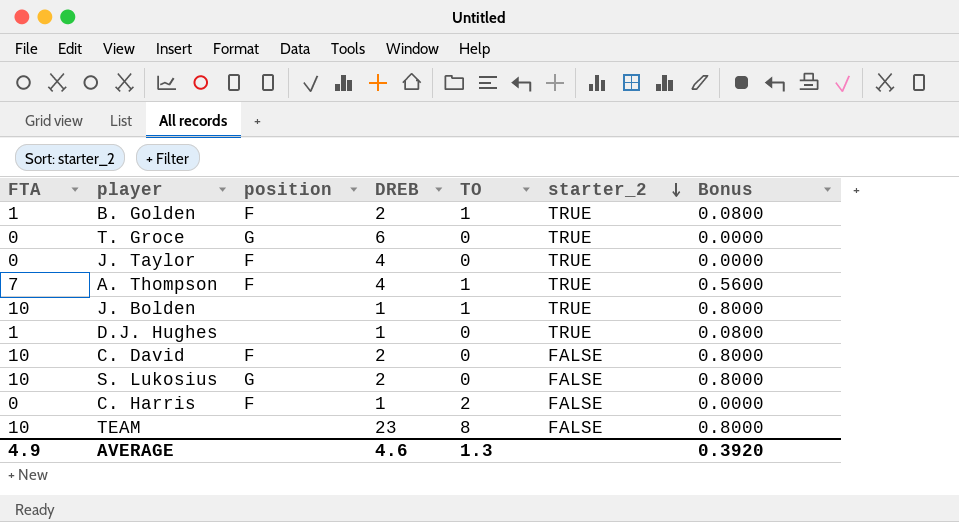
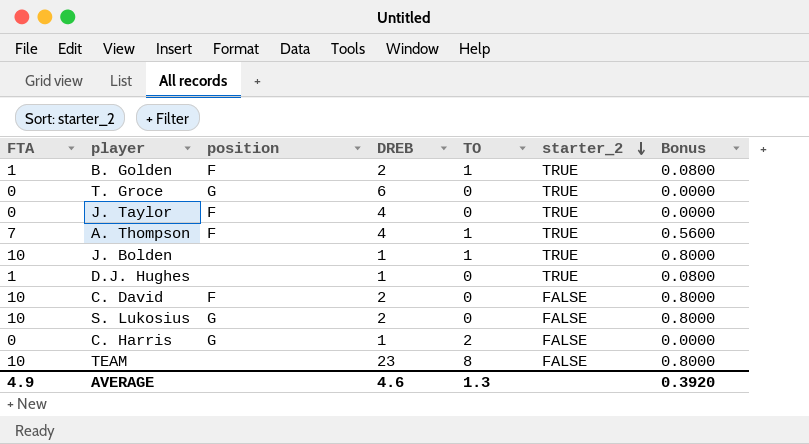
C. Harris | position: F -> G

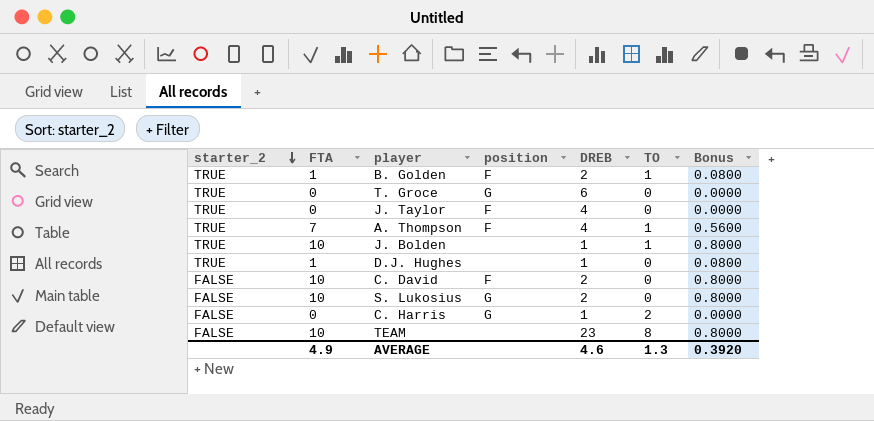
column starter_2 | position: 6 -> 1

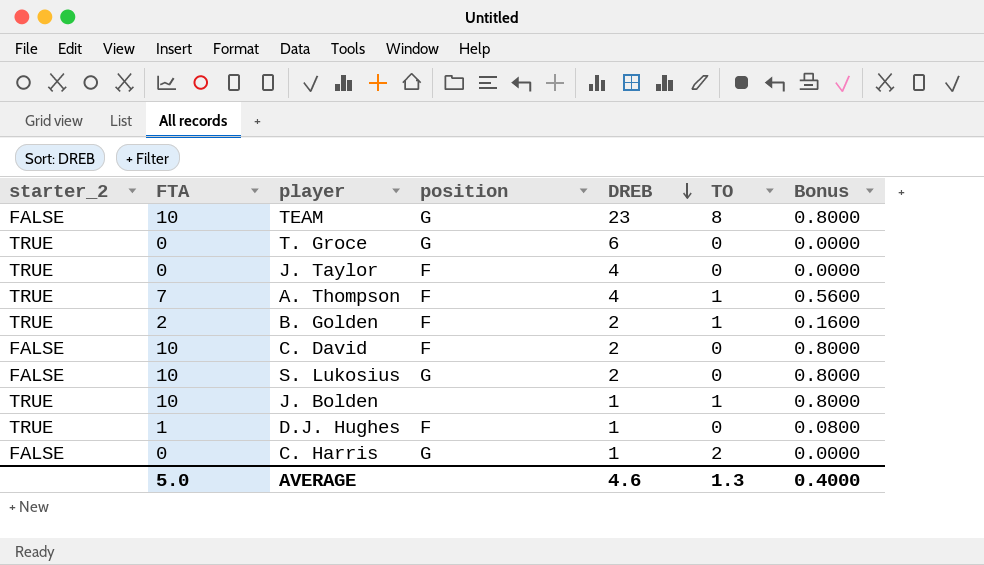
row order: starter_2 descending -> DREB descending
TEAM | position: none -> G
B. Golden | FTA: 1 -> 2
B. Golden | Bonus: 0.0800 -> 0.1600
D.J. Hughes | position: none -> F
AVERAGE | FTA: 4.9 -> 5.0
AVERAGE | Bonus: 0.3920 -> 0.4000

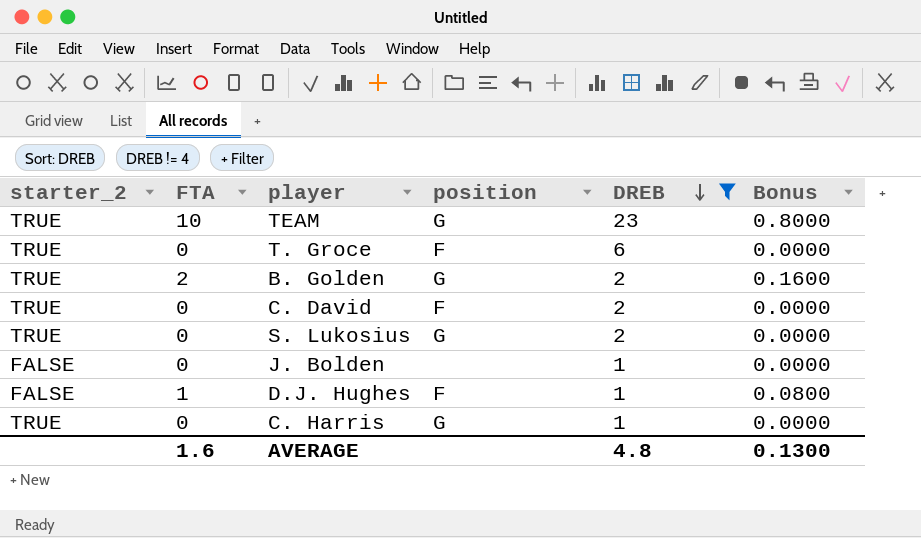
filter: none -> DREB != 4
column TO | position: 6 -> none
TEAM | starter_2: FALSE -> TRUE
T. Groce | position: G -> F
B. Golden | position: F -> G
C. David | starter_2: FALSE -> TRUE
C. David | FTA: 10 -> 0
C. David | Bonus: 0.8000 -> 0.0000
S. Lukosius | starter_2: FALSE -> TRUE
S. Lukosius | FTA: 10 -> 0
S. Lukosius | Bonus: 0.8000 -> 0.0000
J. Bolden | starter_2: TRUE -> FALSE
J. Bolden | FTA: 10 -> 0
J. Bolden | Bonus: 0.8000 -> 0.0000
D.J. Hughes | starter_2: TRUE -> FALSE
C. Harris | starter_2: FALSE -> TRUE
AVERAGE | FTA: 5.0 -> 1.6
AVERAGE | DREB: 4.6 -> 4.8
AVERAGE | Bonus: 0.4000 -> 0.1300

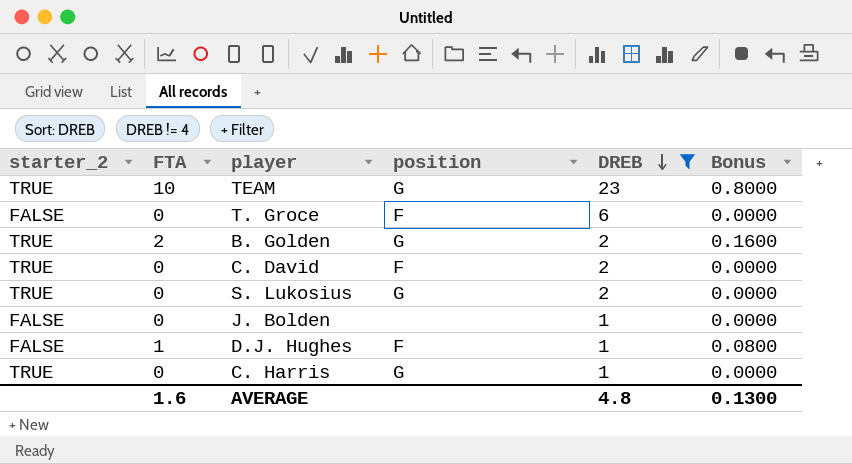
T. Groce | starter_2: TRUE -> FALSE

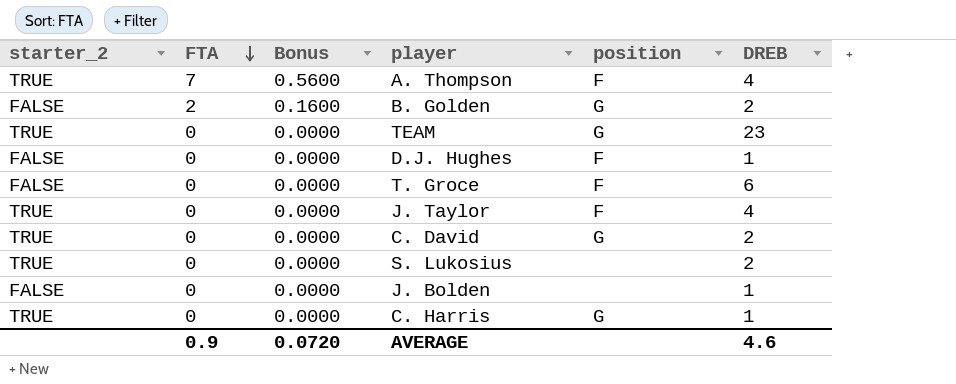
filter: DREB != 4 -> none
row order: DREB descending -> FTA descending
column Bonus | position: 6 -> 3
B. Golden | starter_2: TRUE -> FALSE
TEAM | FTA: 10 -> 0
TEAM | Bonus: 0.8000 -> 0.0000
D.J. Hughes | FTA: 1 -> 0
D.J. Hughes | Bonus: 0.0800 -> 0.0000
C. David | position: F -> G
S. Lukosius | position: G -> none
AVERAGE | FTA: 1.6 -> 0.9
AVERAGE | Bonus: 0.1300 -> 0.0720
AVERAGE | DREB: 4.8 -> 4.6

